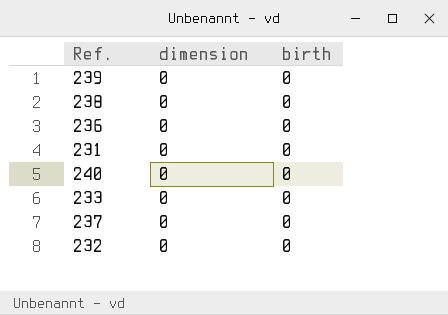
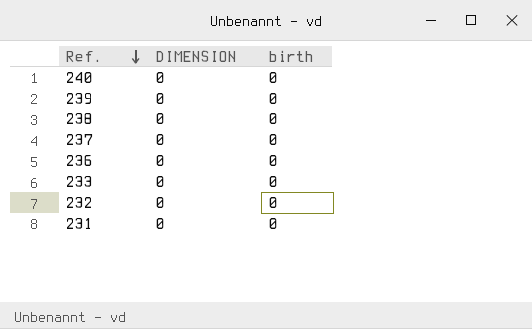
row order: none -> Ref. descending
column name: dimension -> DIMENSION

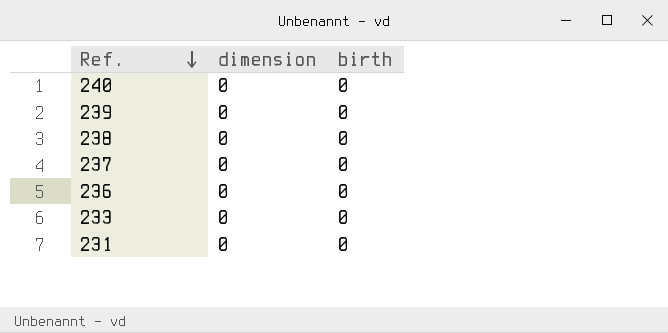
column name: DIMENSION -> dimension
row 232: 0 | 0 -> none

